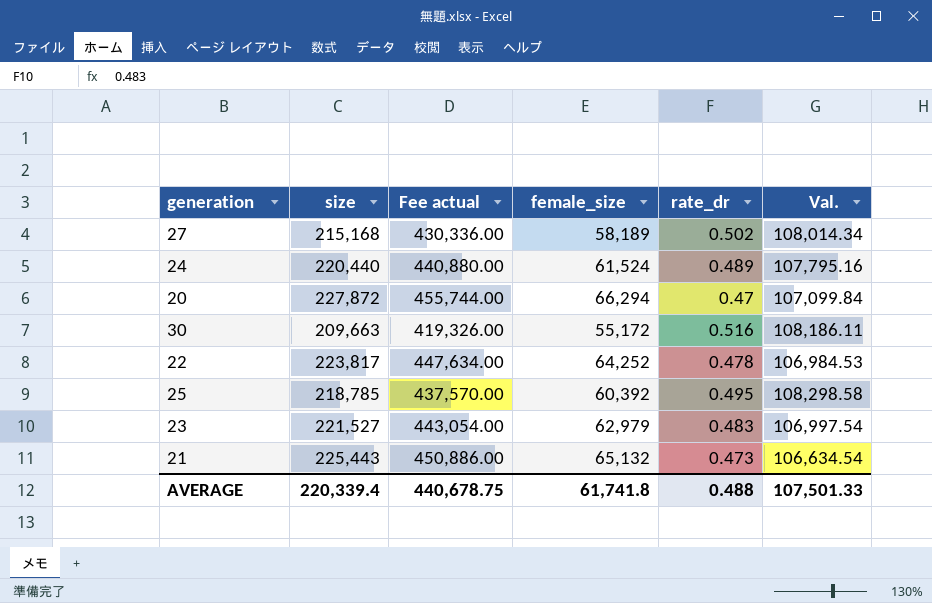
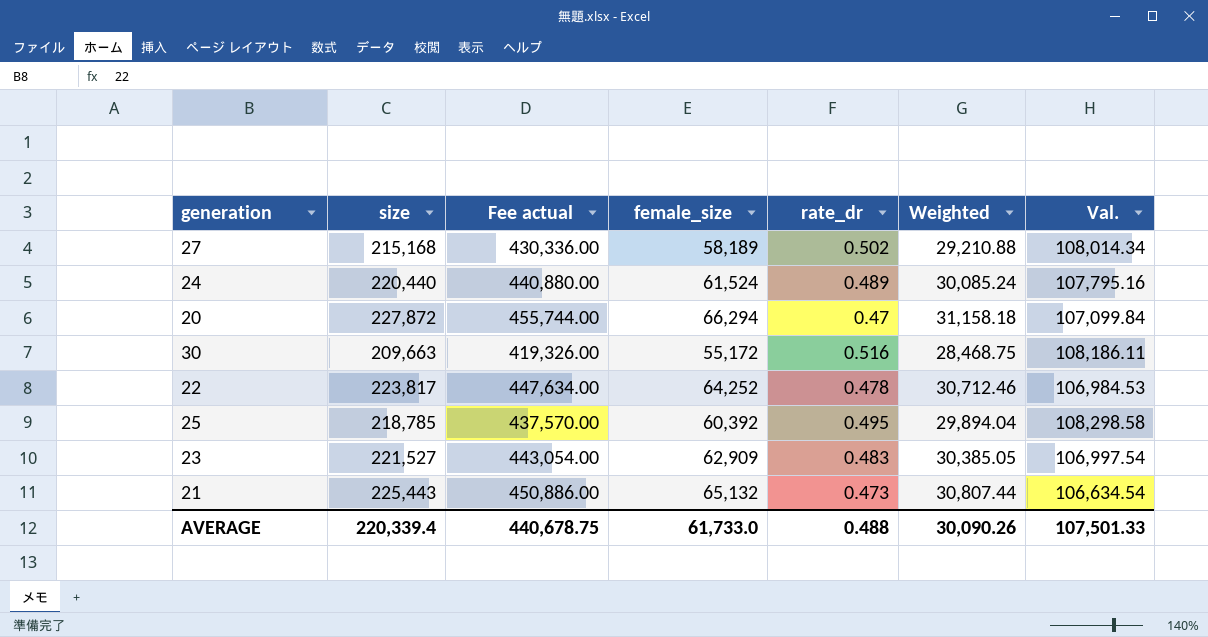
column Weighted | formula: none -> [female_size] * [rate_dr]
23 | female_size: 62,979 -> 62,909
AVERAGE | female_size: 61,741.8 -> 61,733.0

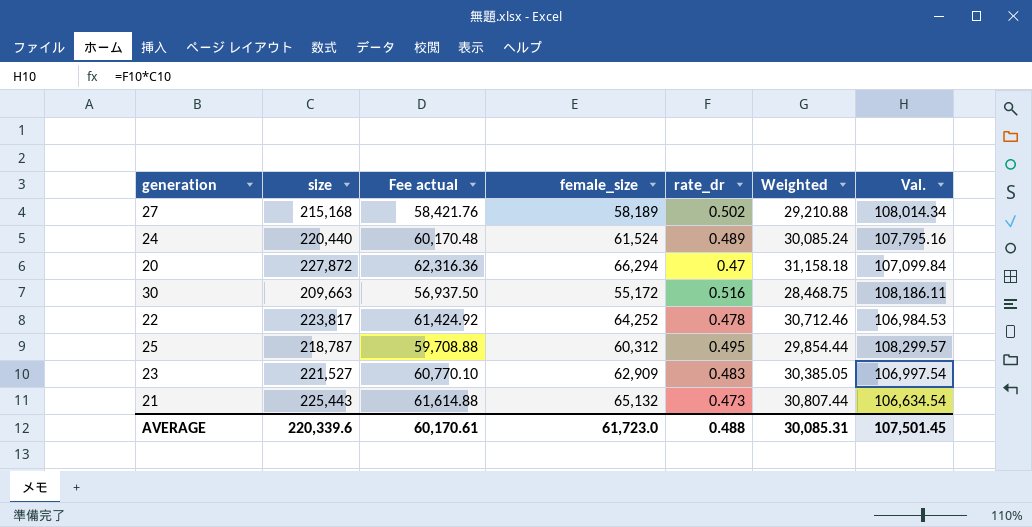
column Fee actual | formula: [size] * 2 -> [Weighted] * 2
25 | size: 218,785 -> 218,787
25 | female_size: 60,392 -> 60,312
25 | Weighted: 29,894.04 -> 29,854.44
25 | Val.: 108,298.58 -> 108,299.57
AVERAGE | size: 220,339.4 -> 220,339.6
AVERAGE | Fee actual: 440,678.75 -> 60,170.61
AVERAGE | female_size: 61,733.0 -> 61,723.0
AVERAGE | Weighted: 30,090.26 -> 30,085.31
AVERAGE | Val.: 107,501.33 -> 107,501.45

